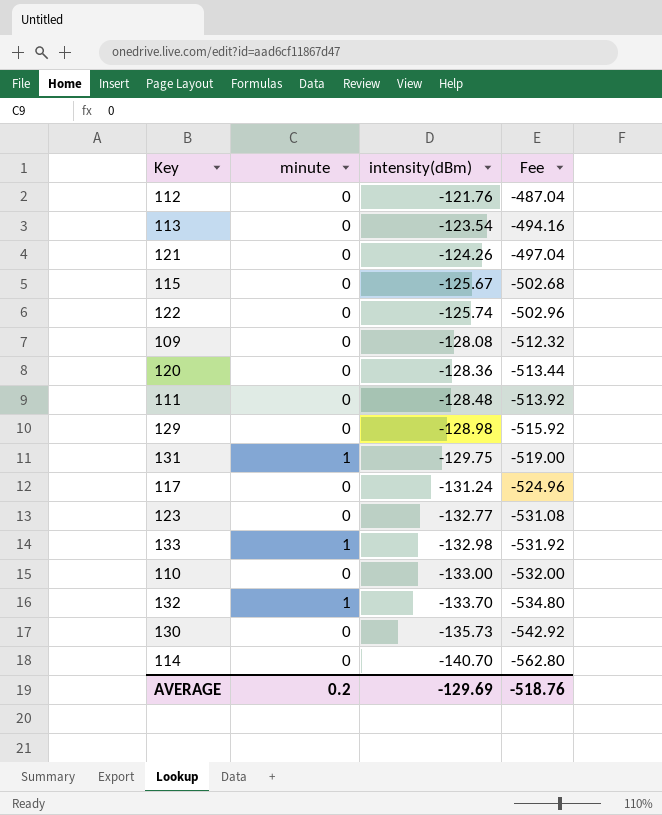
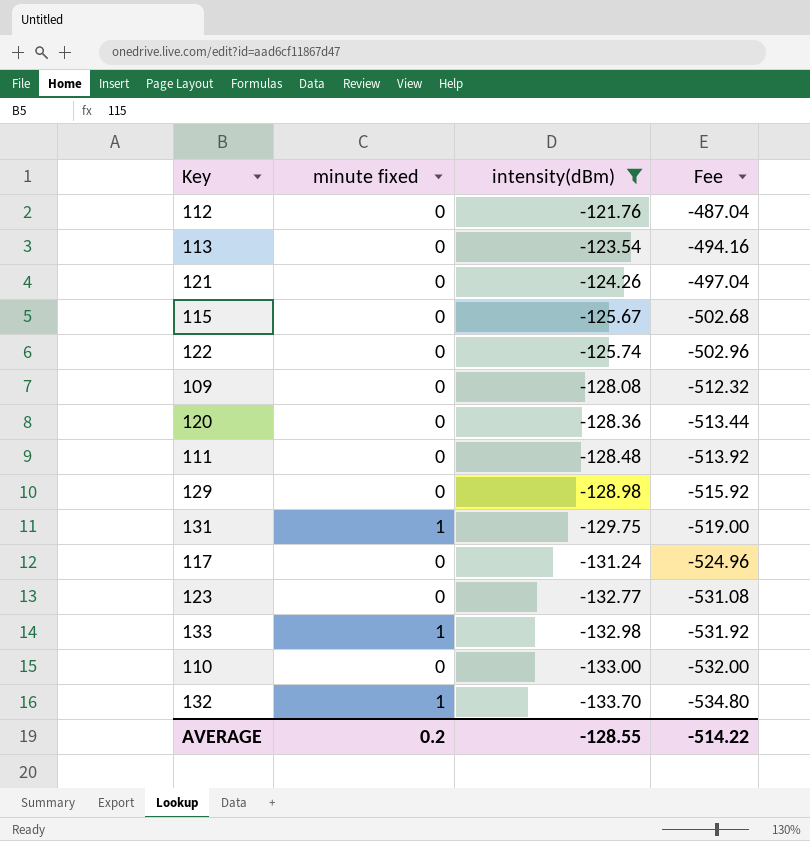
filter: none -> intensity(dBm) >= -133.70
column name: minute -> minute fixed
AVERAGE | intensity(dBm): -129.69 -> -128.55
AVERAGE | Fee: -518.76 -> -514.22

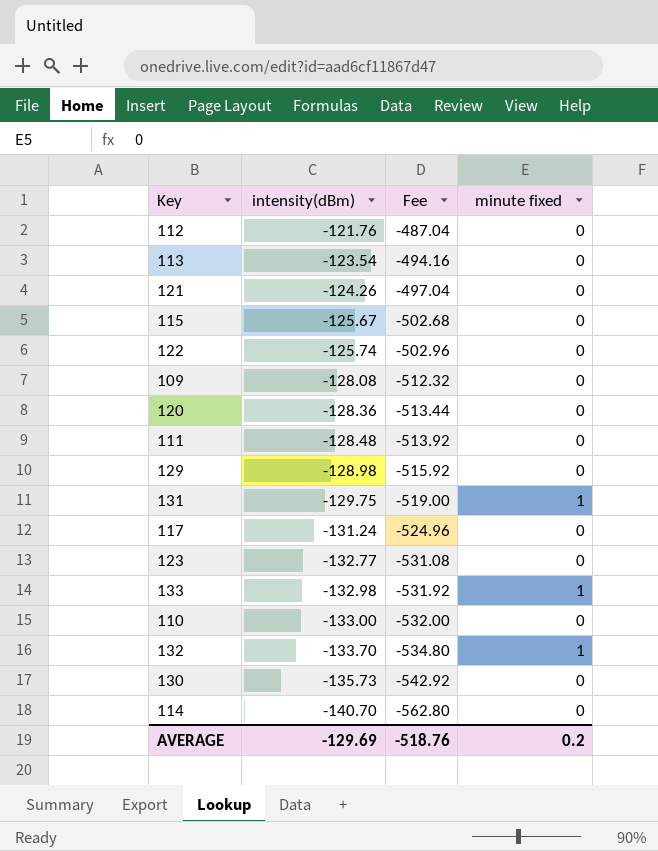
filter: intensity(dBm) >= -133.70 -> none
column minute fixed | position: 2 -> 4
AVERAGE | intensity(dBm): -128.55 -> -129.69
AVERAGE | Fee: -514.22 -> -518.76

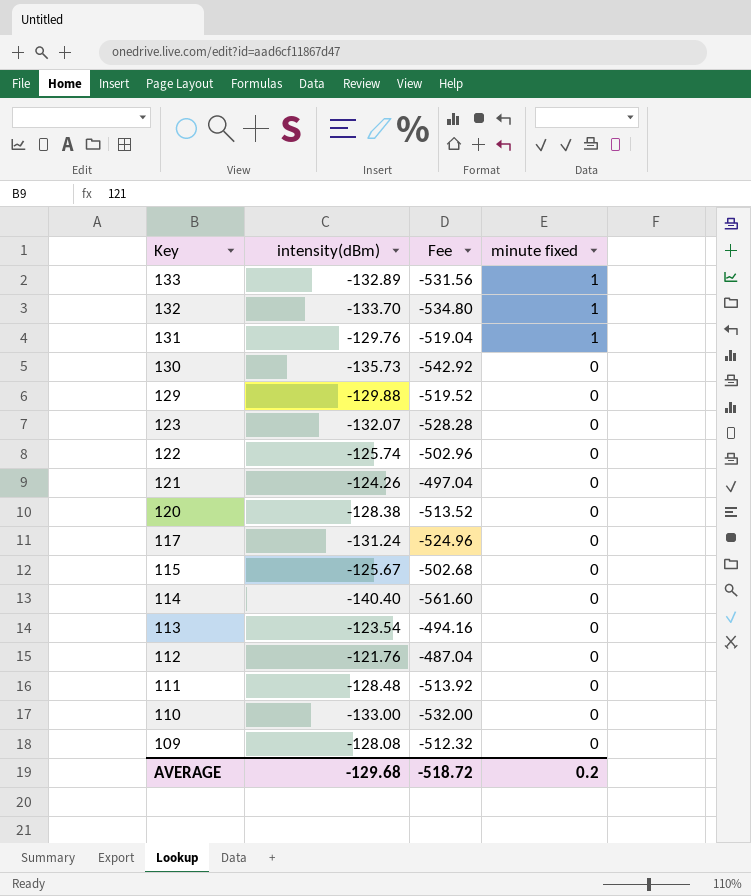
row order: intensity(dBm) descending -> Key descending
133 | intensity(dBm): -132.98 -> -132.89
133 | Fee: -531.92 -> -531.56
131 | intensity(dBm): -129.75 -> -129.76
131 | Fee: -519.00 -> -519.04
129 | intensity(dBm): -128.98 -> -129.88
129 | Fee: -515.92 -> -519.52
123 | intensity(dBm): -132.77 -> -132.07
123 | Fee: -531.08 -> -528.28
120 | intensity(dBm): -128.36 -> -128.38
120 | Fee: -513.44 -> -513.52
114 | intensity(dBm): -140.70 -> -140.40
114 | Fee: -562.80 -> -561.60
AVERAGE | intensity(dBm): -129.69 -> -129.68
AVERAGE | Fee: -518.76 -> -518.72

